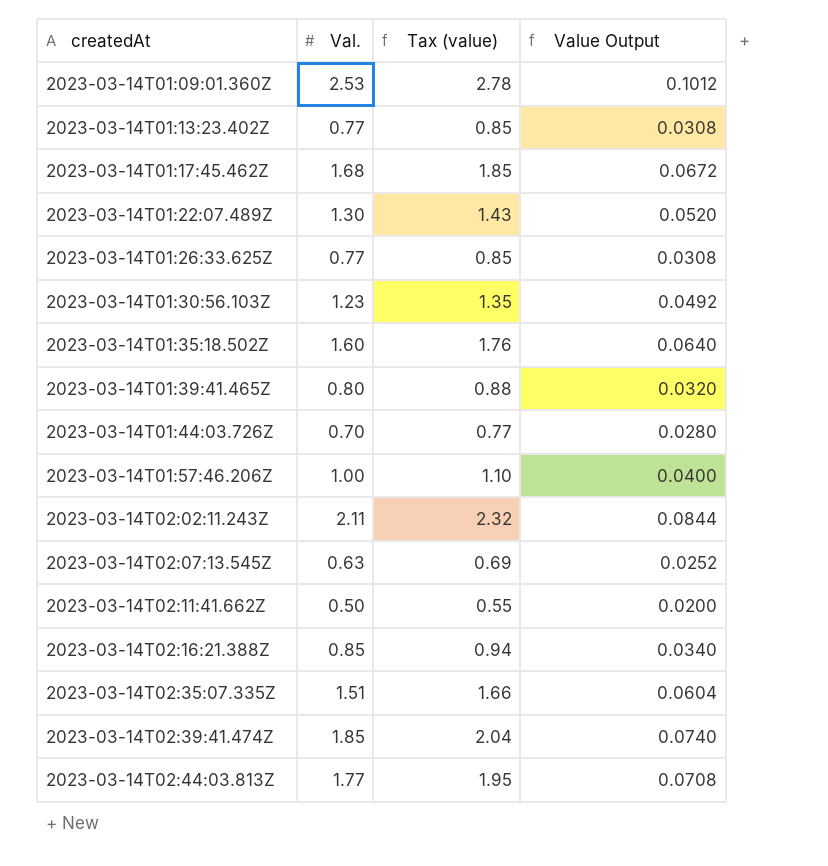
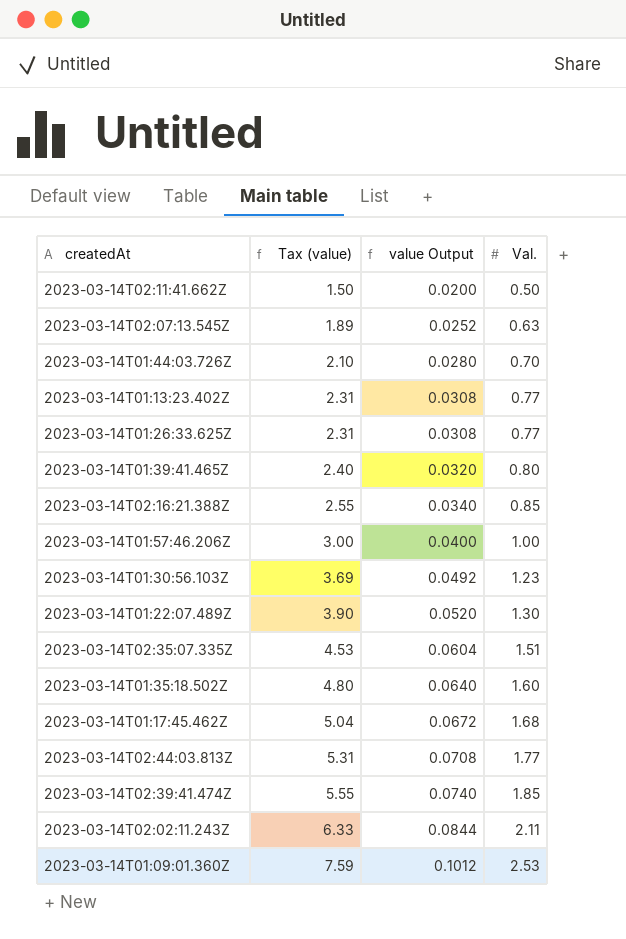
row order: createdAt ascending -> Tax (value) ascending
column Tax (value) | formula: [Val.] * 1.1 -> [Val.] * 3
column name: Value Output -> value Output
column Val. | position: 2 -> 4

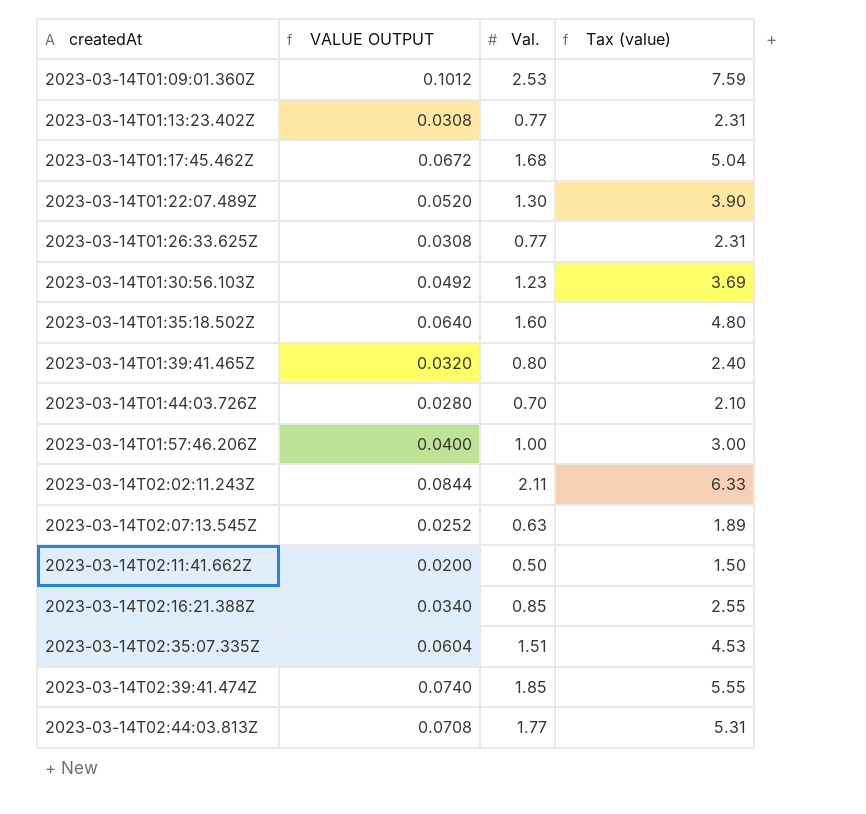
row order: Tax (value) ascending -> createdAt ascending
column name: value Output -> VALUE OUTPUT
column Tax (value) | position: 2 -> 4

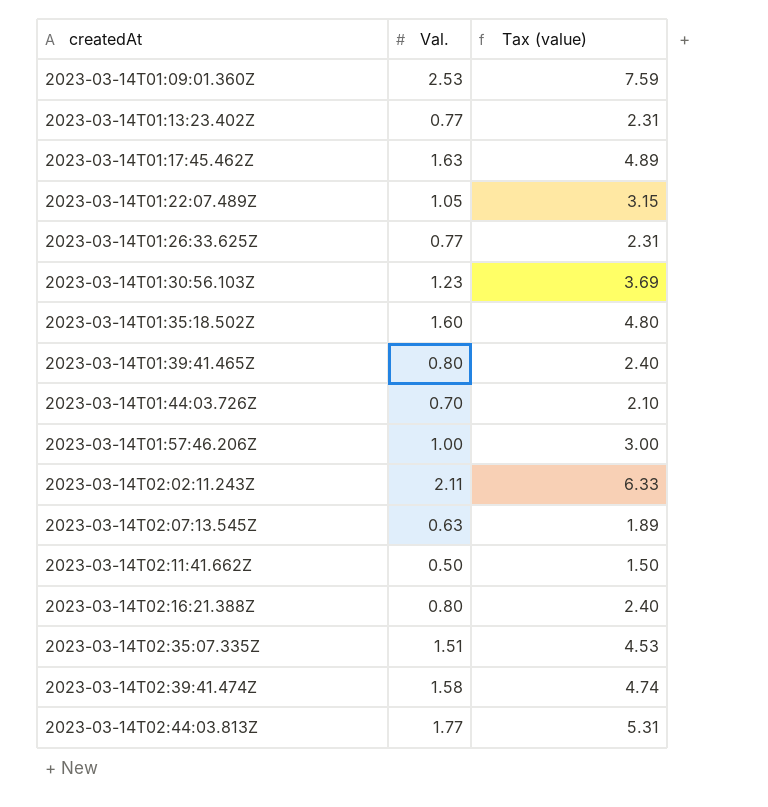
column VALUE OUTPUT | formula: [Val.] * 0.04 -> none
2023-03-14T01:17:45.462Z | Val.: 1.68 -> 1.63
2023-03-14T01:17:45.462Z | Tax (value): 5.04 -> 4.89
2023-03-14T01:22:07.489Z | Val.: 1.30 -> 1.05
2023-03-14T01:22:07.489Z | Tax (value): 3.90 -> 3.15
2023-03-14T02:16:21.388Z | Val.: 0.85 -> 0.80
2023-03-14T02:16:21.388Z | Tax (value): 2.55 -> 2.40
2023-03-14T02:39:41.474Z | Val.: 1.85 -> 1.58
2023-03-14T02:39:41.474Z | Tax (value): 5.55 -> 4.74

